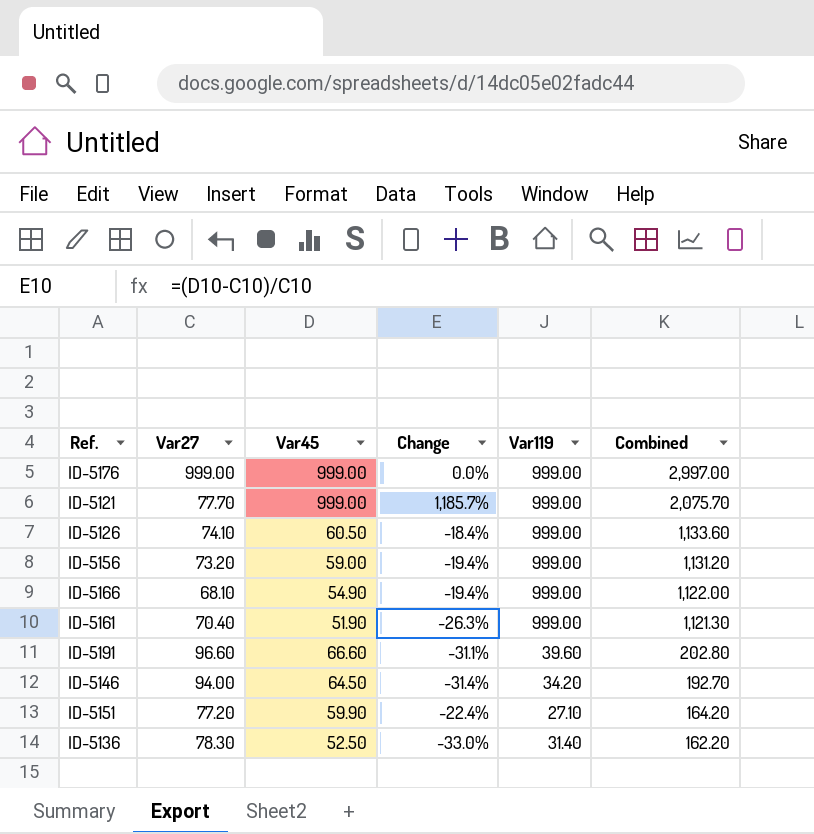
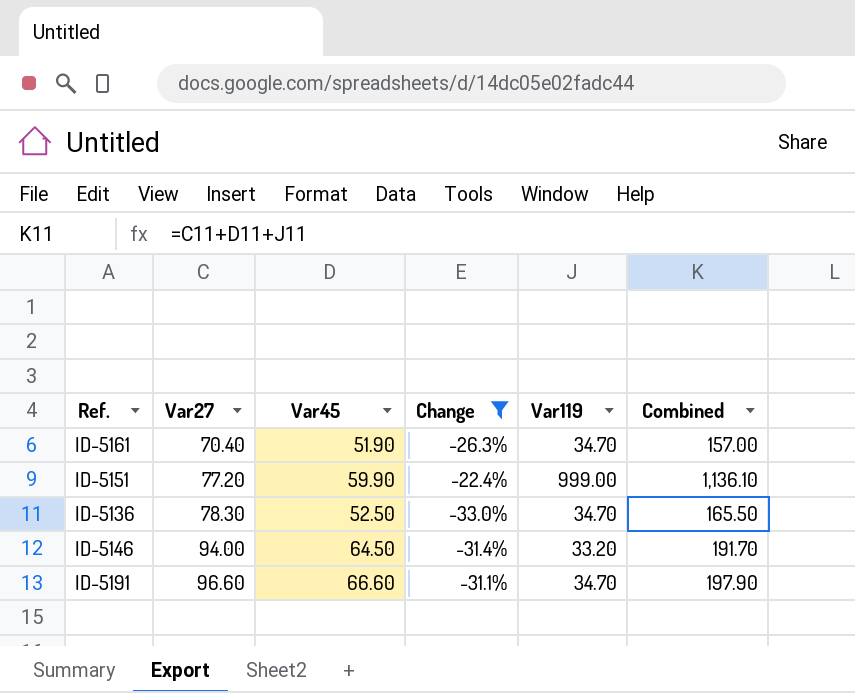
filter: none -> Change <= -22.4%
row order: Combined descending -> Var27 ascending
ID-5161 | Var119: 999.00 -> 34.70
ID-5161 | Combined: 1,121.30 -> 157.00
ID-5151 | Var119: 27.10 -> 999.00
ID-5151 | Combined: 164.20 -> 1,136.10
ID-5136 | Var119: 31.40 -> 34.70
ID-5136 | Combined: 162.20 -> 165.50
ID-5146 | Var119: 34.20 -> 33.20
ID-5146 | Combined: 192.70 -> 191.70
ID-5191 | Var119: 39.60 -> 34.70
ID-5191 | Combined: 202.80 -> 197.90

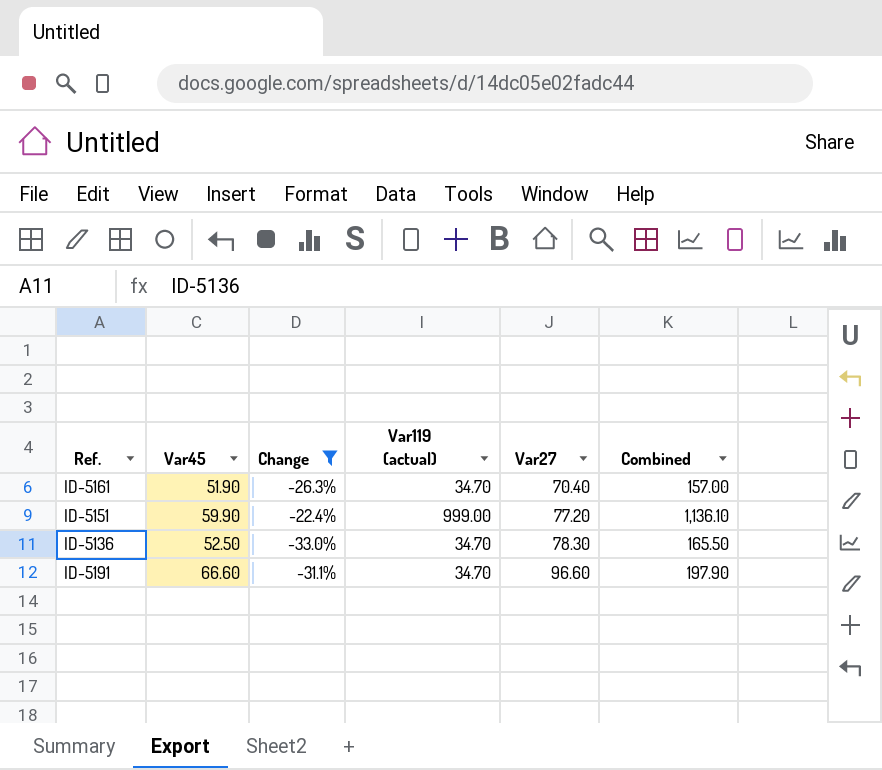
column name: Var119 -> Var119 (actual)
column Var27 | position: 2 -> 5
row ID-5146: 94.00 | 64.50 | -31.4% | 33.20 | 191.70 -> none

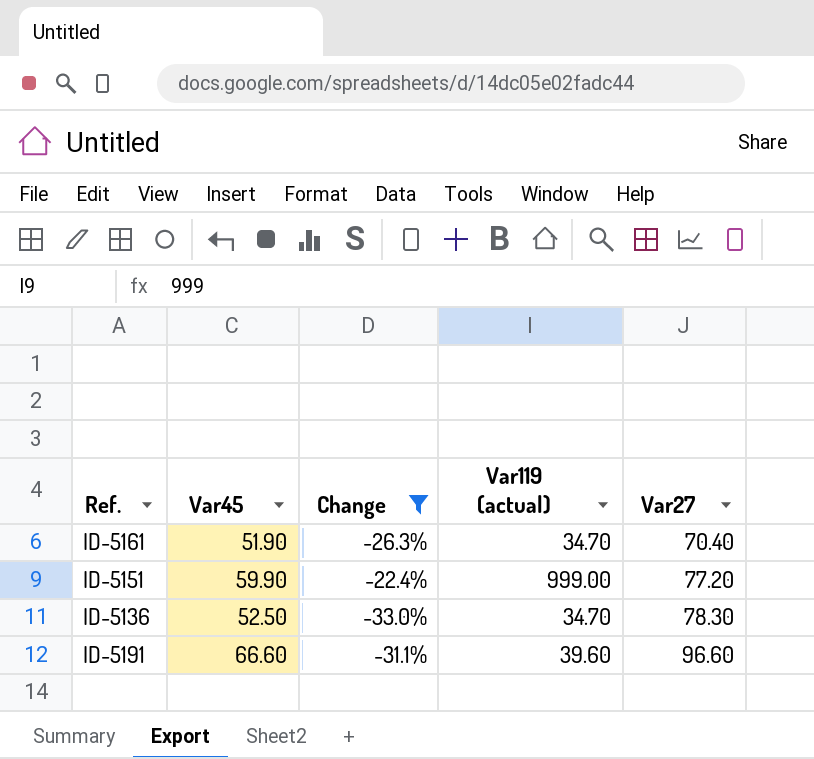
column Combined | formula: [Var45] + [Var119 (actual)] + [Var27] -> none
ID-5191 | Var119 (actual): 34.70 -> 39.60

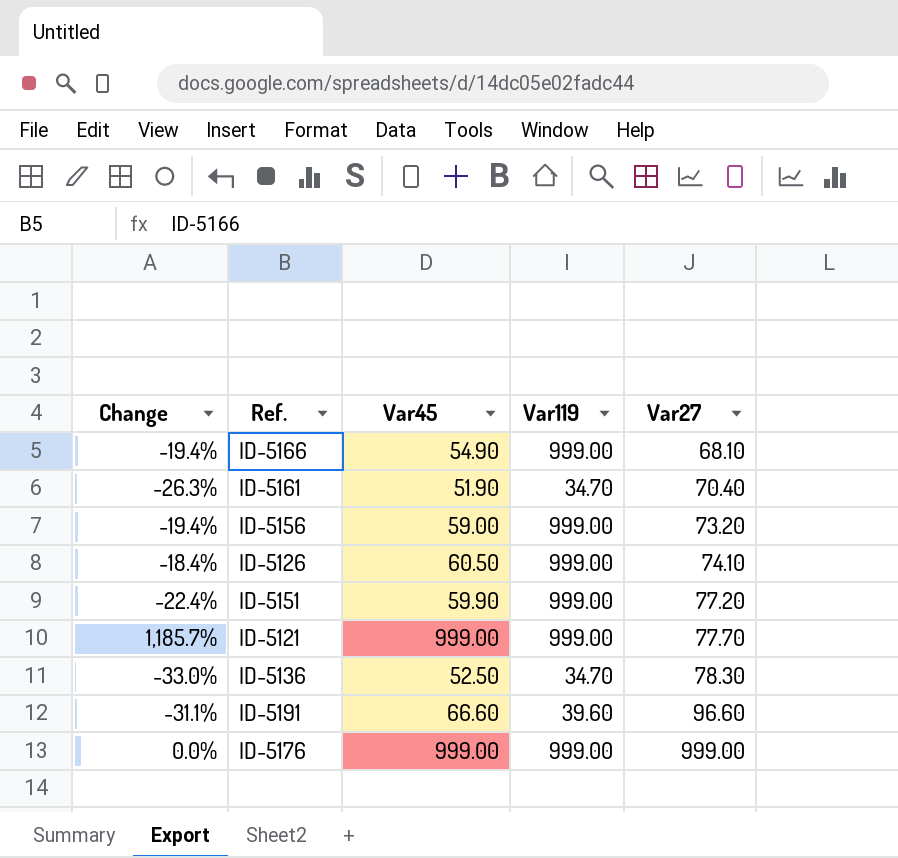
filter: Change <= -22.4% -> none
column Change | position: 3 -> 1
column name: Var119 (actual) -> Var119

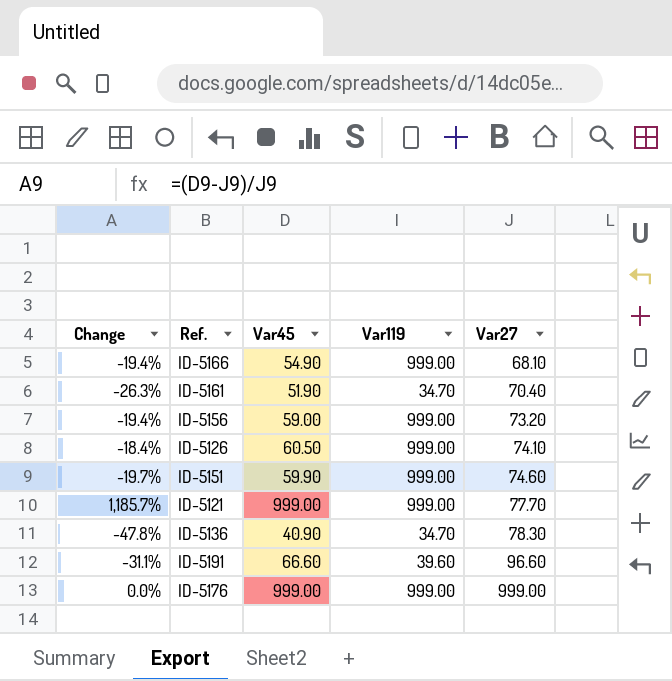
ID-5151 | Change: -22.4% -> -19.7%
ID-5151 | Var27: 77.20 -> 74.60
ID-5136 | Change: -33.0% -> -47.8%
ID-5136 | Var45: 52.50 -> 40.90

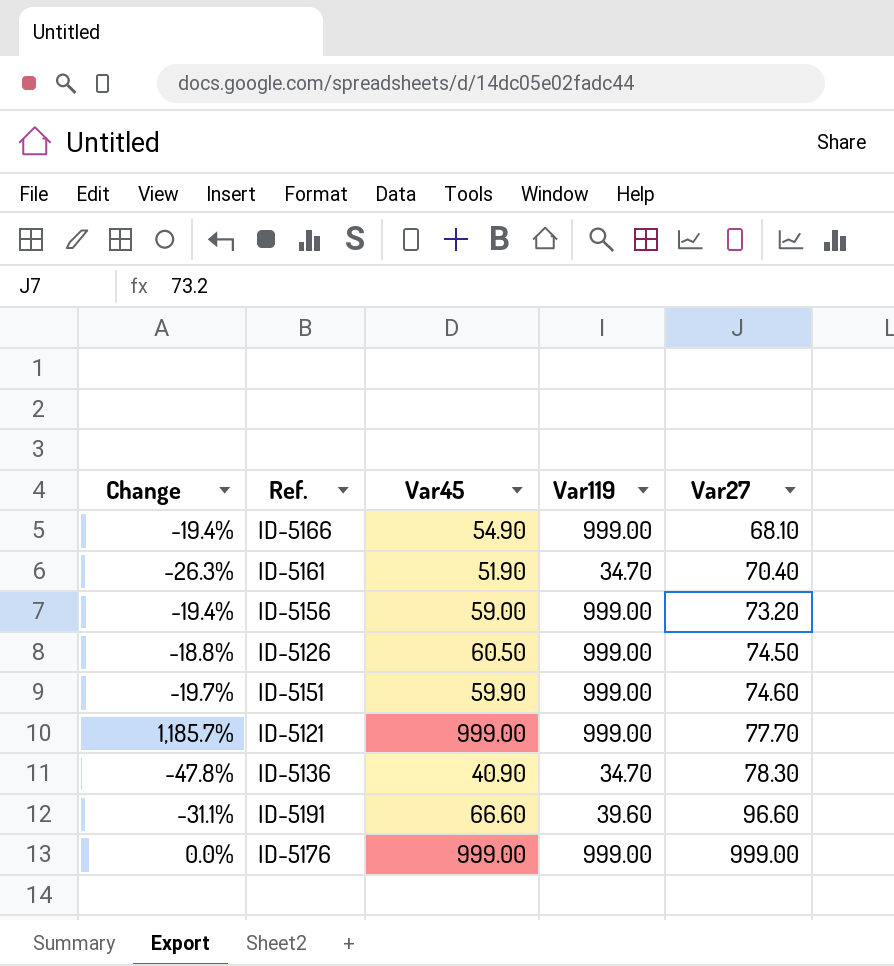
ID-5126 | Change: -18.4% -> -18.8%
ID-5126 | Var27: 74.10 -> 74.50

